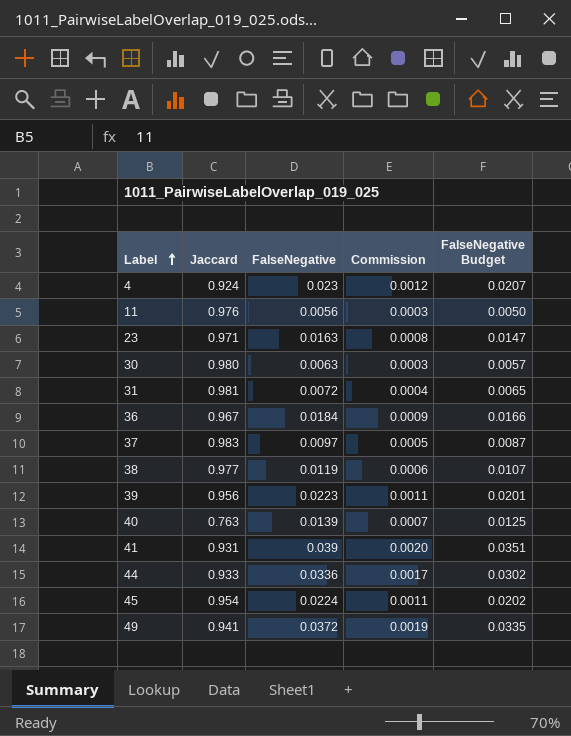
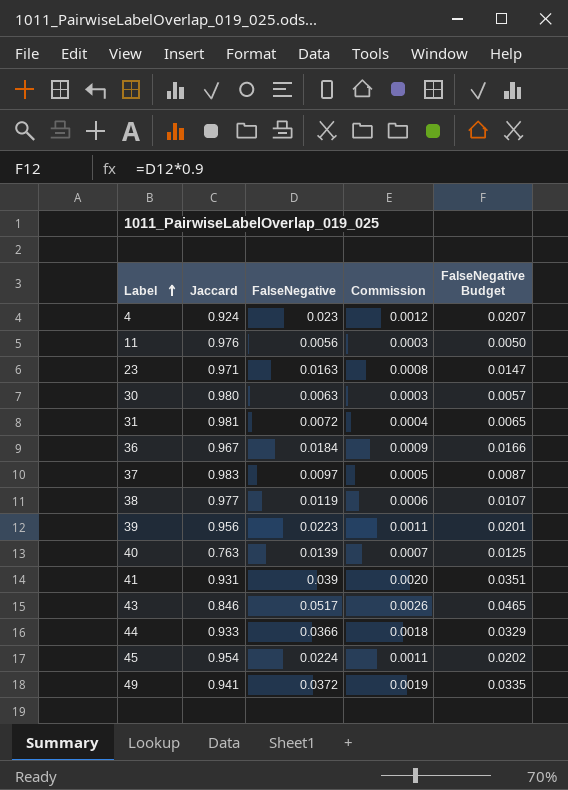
row 43: none -> 0.846 | 0.0517 | 0.0026 | 0.0465
44 | FalseNegative: 0.0336 -> 0.0366
44 | Commission: 0.0017 -> 0.0018
44 | FalseNegative Budget: 0.0302 -> 0.0329

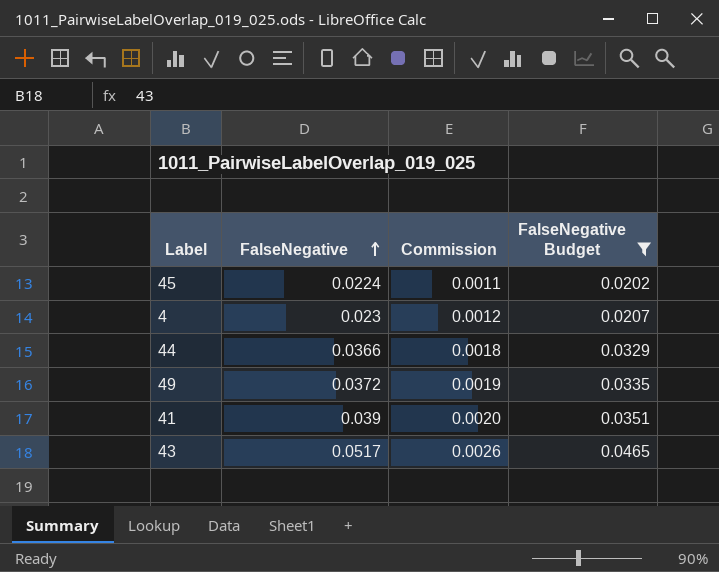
filter: none -> FalseNegative Budget >= 0.0202
row order: Label ascending -> FalseNegative ascending
column Jaccard | position: 2 -> none

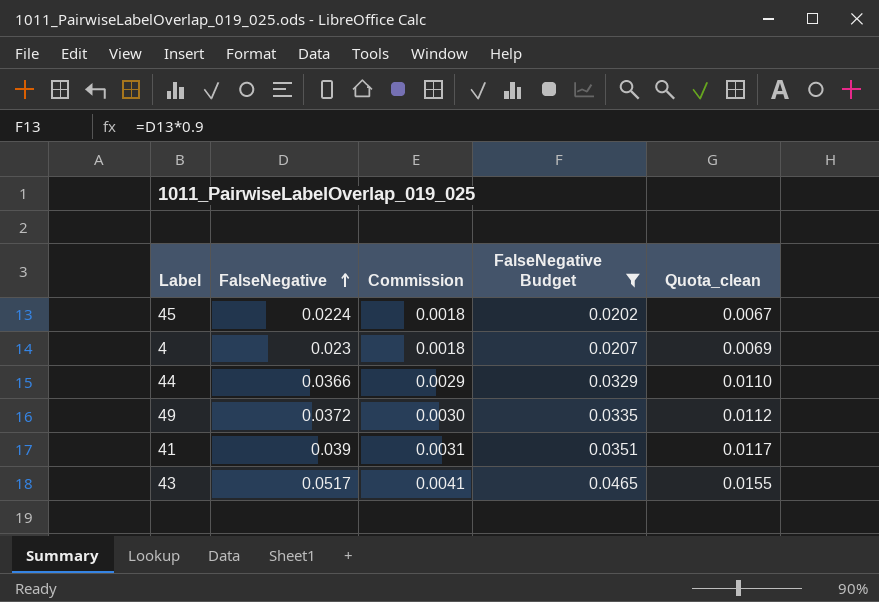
column Commission | formula: [FalseNegative] * 0.05 -> [FalseNegative] * 0.08
column Quota_clean | formula: none -> [FalseNegative] * 0.3

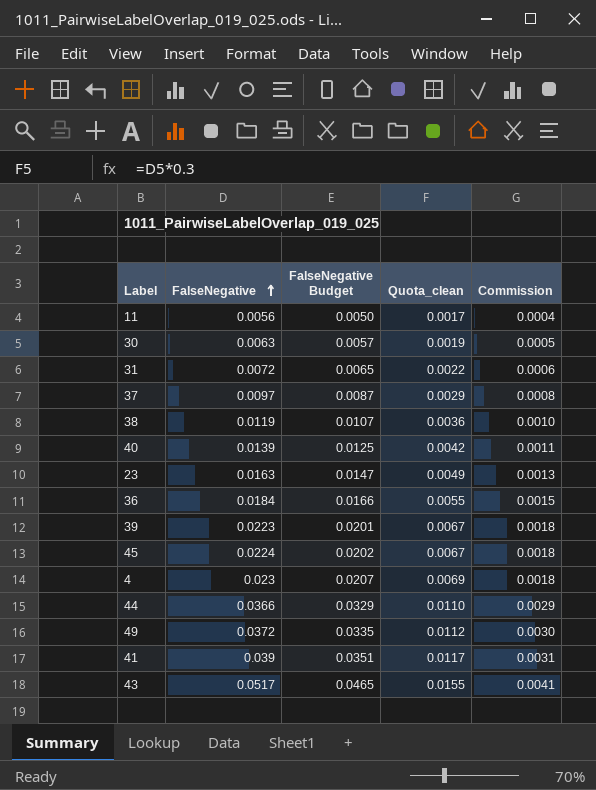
filter: FalseNegative Budget >= 0.0202 -> none
column Commission | position: 3 -> 5

